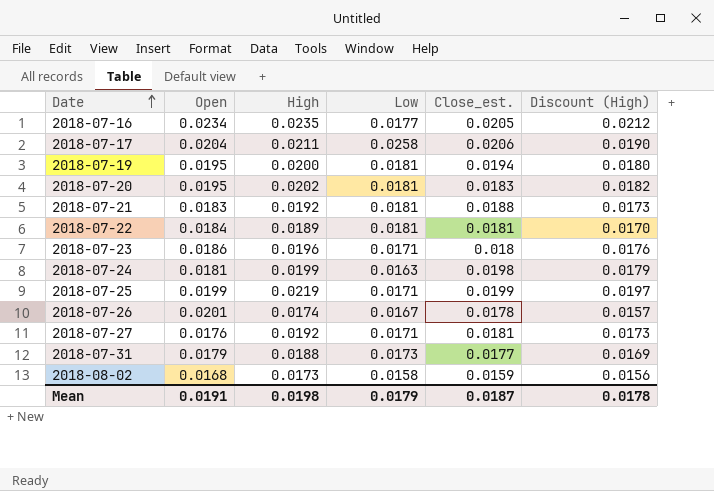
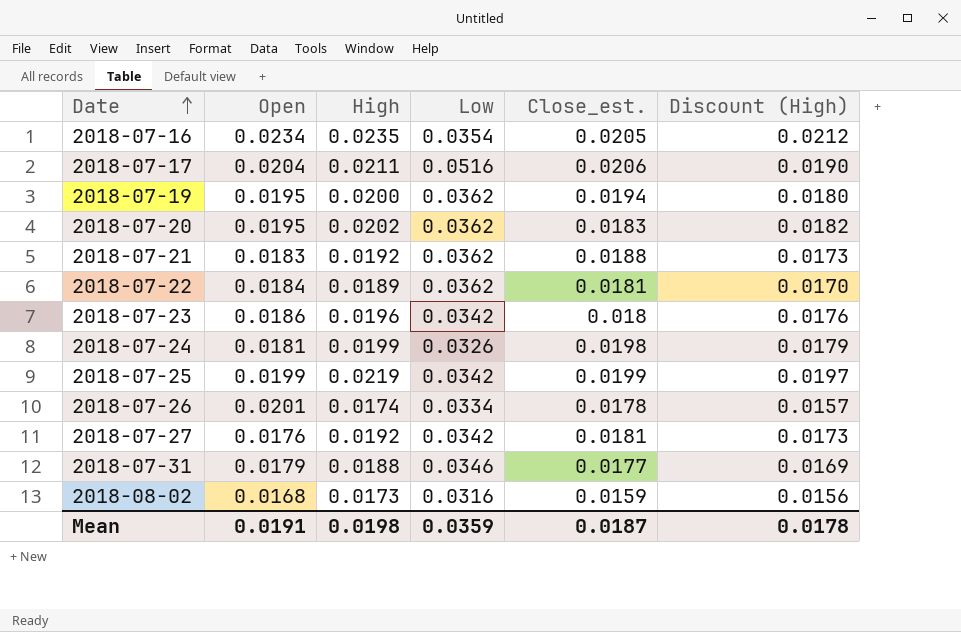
2018-07-16 | Low: 0.0177 -> 0.0354
2018-07-17 | Low: 0.0258 -> 0.0516
2018-07-19 | Low: 0.0181 -> 0.0362
2018-07-20 | Low: 0.0181 -> 0.0362
2018-07-21 | Low: 0.0181 -> 0.0362
2018-07-22 | Low: 0.0181 -> 0.0362
2018-07-23 | Low: 0.0171 -> 0.0342
2018-07-24 | Low: 0.0163 -> 0.0326
2018-07-25 | Low: 0.0171 -> 0.0342
2018-07-26 | Low: 0.0167 -> 0.0334
2018-07-27 | Low: 0.0171 -> 0.0342
2018-07-31 | Low: 0.0173 -> 0.0346
2018-08-02 | Low: 0.0158 -> 0.0316
Mean | Low: 0.0179 -> 0.0359

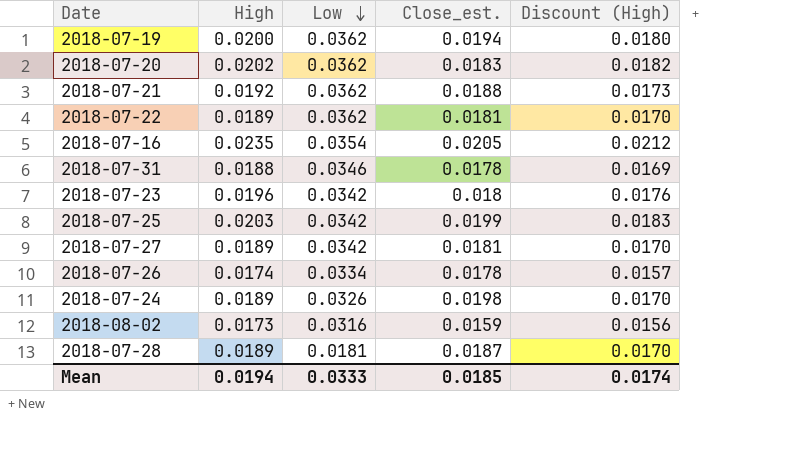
row order: Date ascending -> Low descending
column Open | position: 2 -> none
row 2018-07-17: 0.0204 | 0.0211 | 0.0516 | 0.0206 | 0.0190 -> none
2018-07-31 | Close_est.: 0.0177 -> 0.0178
2018-07-25 | High: 0.0219 -> 0.0203
2018-07-25 | Discount (High): 0.0197 -> 0.0183
2018-07-27 | High: 0.0192 -> 0.0189
2018-07-27 | Discount (High): 0.0173 -> 0.0170
2018-07-24 | High: 0.0199 -> 0.0189
2018-07-24 | Discount (High): 0.0179 -> 0.0170
row 2018-07-28: none -> 0.0189 | 0.0181 | 0.0187 | 0.0170
Mean | High: 0.0198 -> 0.0194
Mean | Low: 0.0359 -> 0.0333
Mean | Close_est.: 0.0187 -> 0.0185
Mean | Discount (High): 0.0178 -> 0.0174

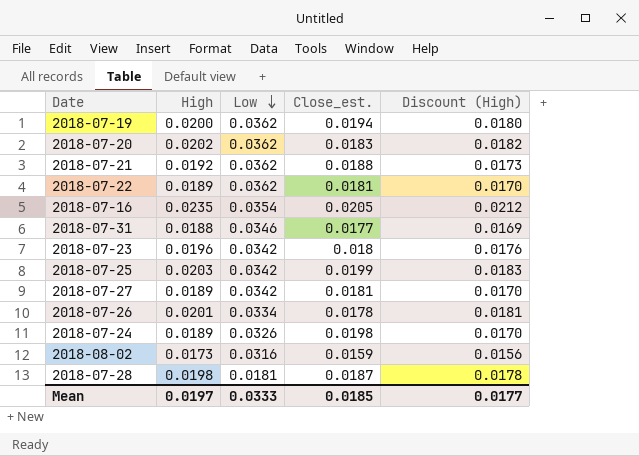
2018-07-31 | Close_est.: 0.0178 -> 0.0177
2018-07-26 | High: 0.0174 -> 0.0201
2018-07-26 | Discount (High): 0.0157 -> 0.0181
2018-07-28 | High: 0.0189 -> 0.0198
2018-07-28 | Discount (High): 0.0170 -> 0.0178
Mean | High: 0.0194 -> 0.0197
Mean | Discount (High): 0.0174 -> 0.0177

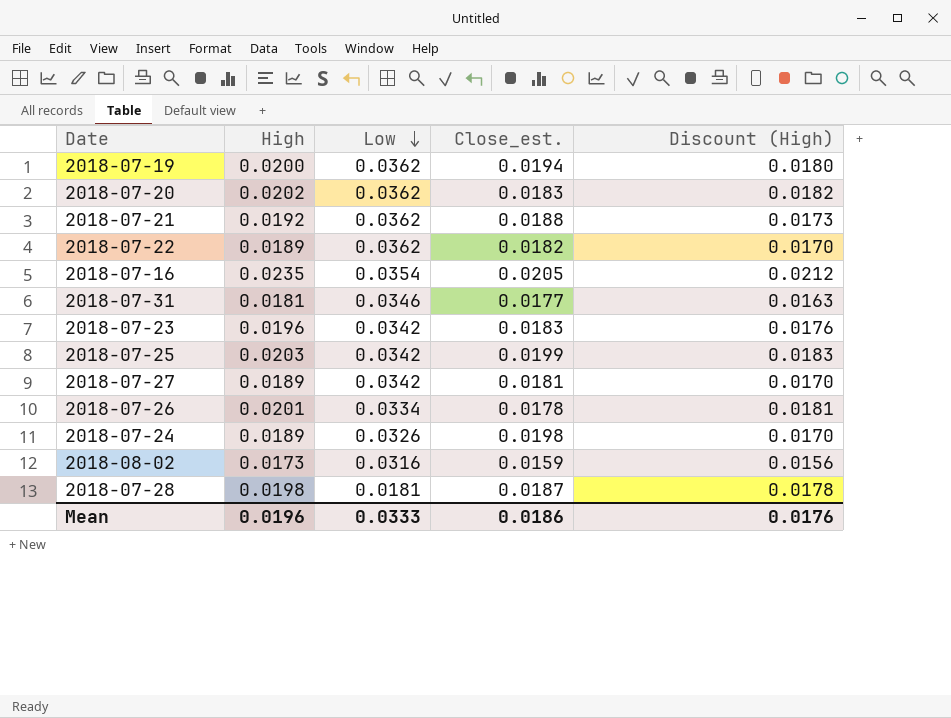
2018-07-22 | Close_est.: 0.0181 -> 0.0182
2018-07-31 | High: 0.0188 -> 0.0181
2018-07-31 | Discount (High): 0.0169 -> 0.0163
2018-07-23 | Close_est.: 0.018 -> 0.0183
Mean | High: 0.0197 -> 0.0196
Mean | Close_est.: 0.0185 -> 0.0186
Mean | Discount (High): 0.0177 -> 0.0176

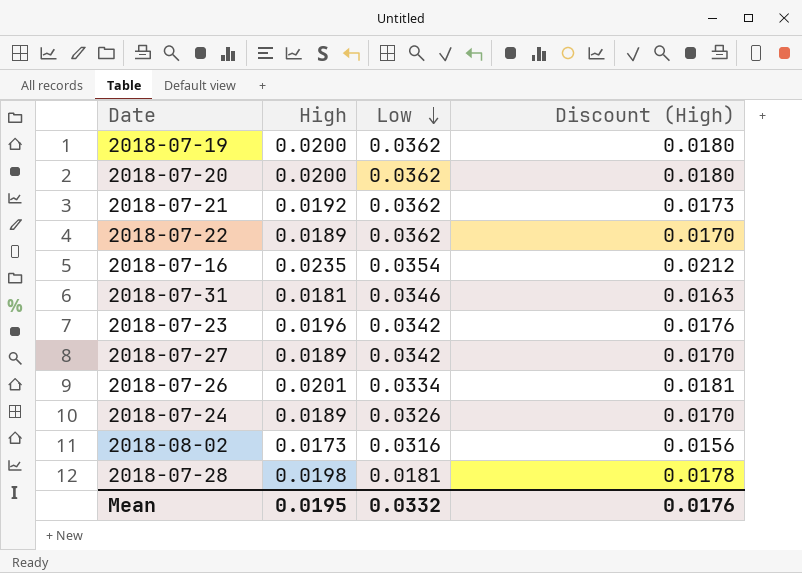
column Close_est. | position: 4 -> none
row 2018-07-25: 0.0203 | 0.0342 | 0.0199 | 0.0183 -> none
2018-07-20 | High: 0.0202 -> 0.0200
2018-07-20 | Discount (High): 0.0182 -> 0.0180
Mean | High: 0.0196 -> 0.0195
Mean | Low: 0.0333 -> 0.0332

